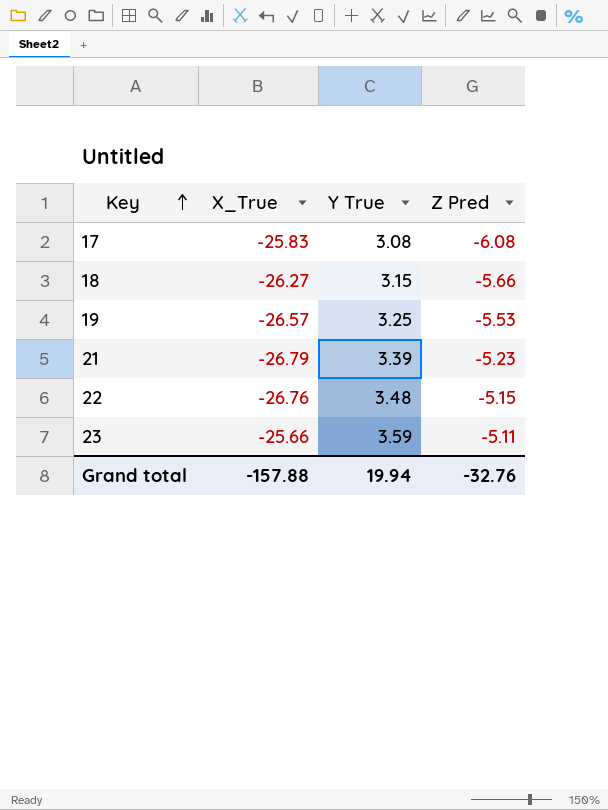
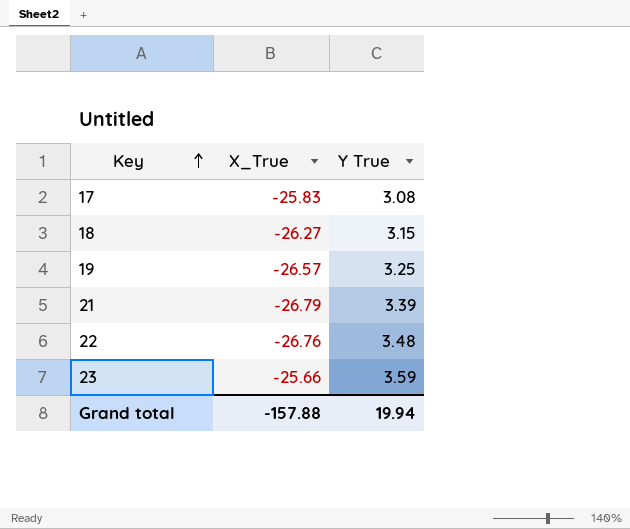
column Z Pred | position: 4 -> none

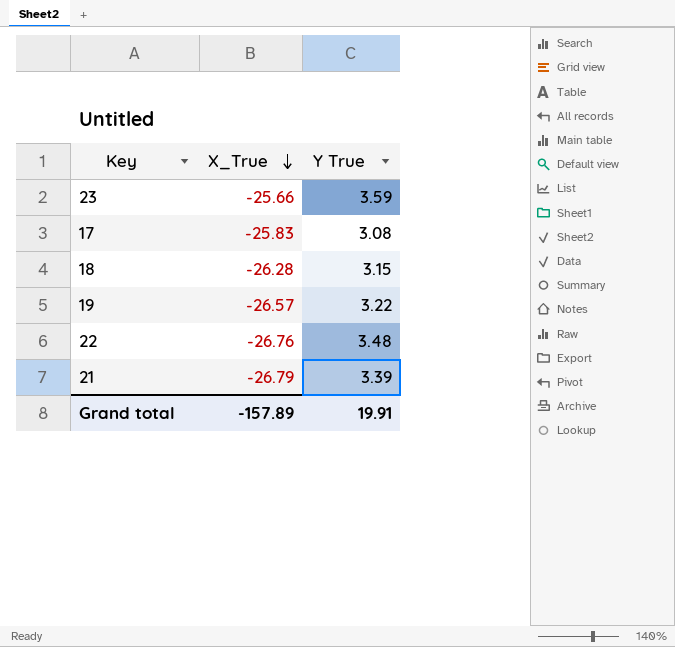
row order: Key ascending -> X_True descending
18 | X_True: -26.27 -> -26.28
19 | Y True: 3.25 -> 3.22
Grand total | X_True: -157.88 -> -157.89
Grand total | Y True: 19.94 -> 19.91

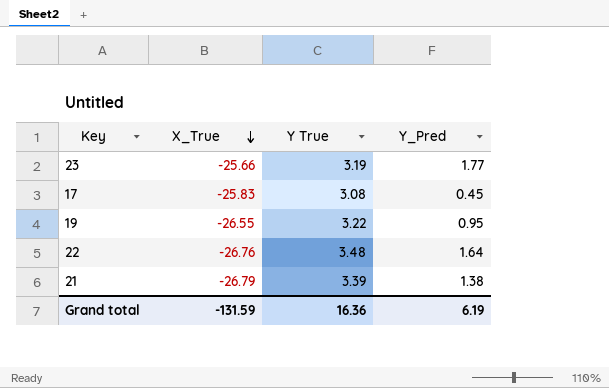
column Y_Pred | position: none -> 4
row 18: -26.28 | 3.15 -> none
23 | Y True: 3.59 -> 3.19
19 | X_True: -26.57 -> -26.55
Grand total | X_True: -157.89 -> -131.59
Grand total | Y True: 19.91 -> 16.36

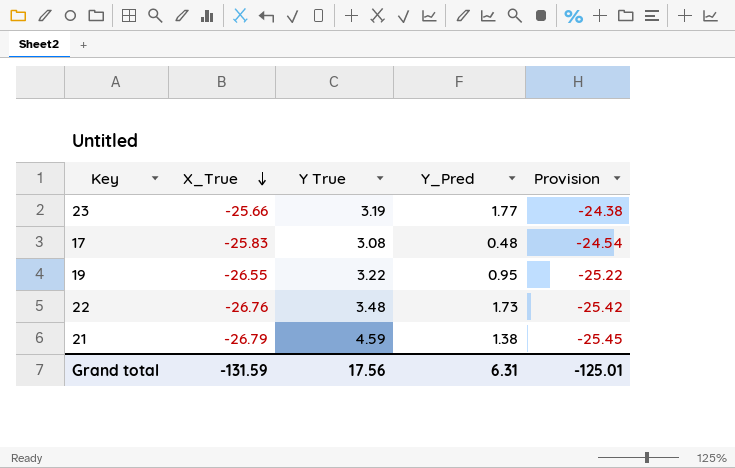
column Provision | formula: none -> [X_True] * 0.95
17 | Y_Pred: 0.45 -> 0.48
22 | Y_Pred: 1.64 -> 1.73
21 | Y True: 3.39 -> 4.59
Grand total | Y True: 16.36 -> 17.56
Grand total | Y_Pred: 6.19 -> 6.31

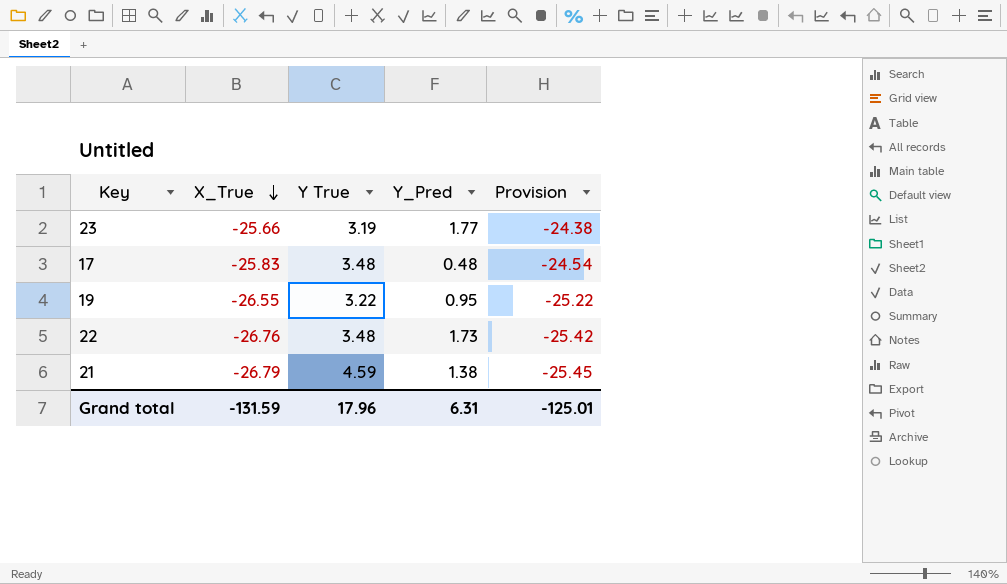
17 | Y True: 3.08 -> 3.48
Grand total | Y True: 17.56 -> 17.96

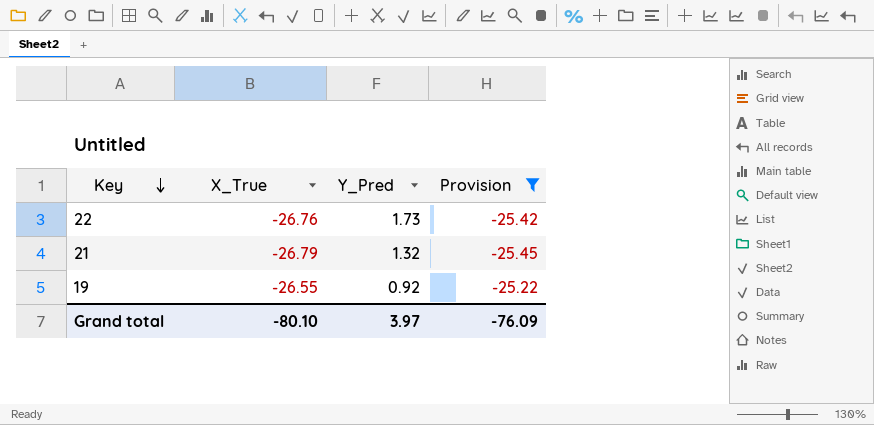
filter: none -> Provision <= -25.22
row order: X_True descending -> Key descending
column Y True | position: 3 -> none
21 | Y_Pred: 1.38 -> 1.32
19 | Y_Pred: 0.95 -> 0.92
Grand total | X_True: -131.59 -> -80.10
Grand total | Y_Pred: 6.31 -> 3.97
Grand total | Provision: -125.01 -> -76.09

